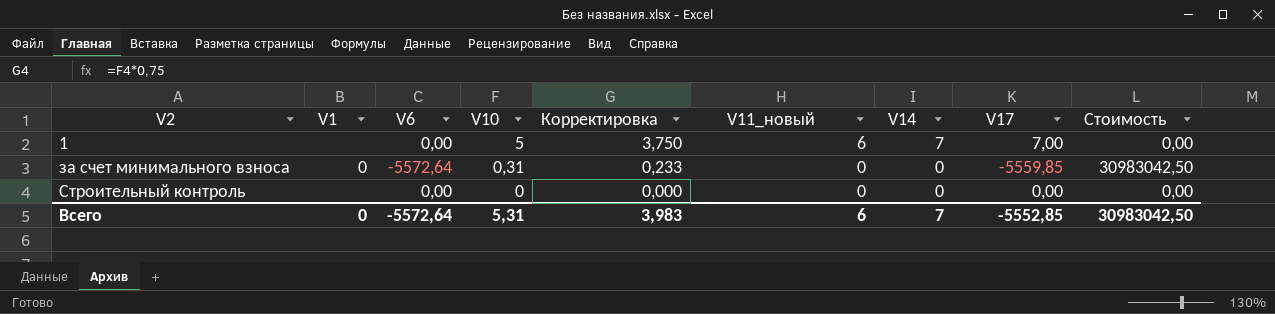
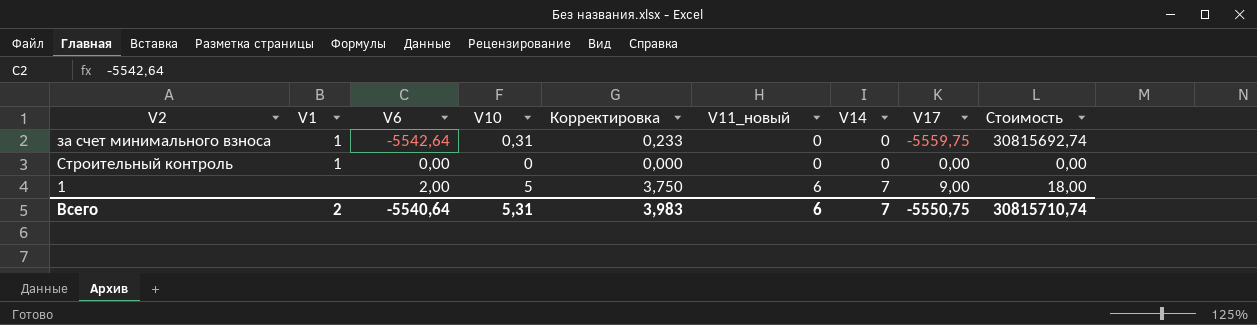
row order: V2 ascending -> V6 ascending
за счет минимального взноса | V1: 0 -> 1
за счет минимального взноса | V6: -5572,64 -> -5542,64
за счет минимального взноса | V17: -5559,85 -> -5559,75
за счет минимального взноса | Стоимость: 30983042,50 -> 30815692,74
Строительный контроль | V1: none -> 1
1 | V6: 0,00 -> 2,00
1 | V17: 7,00 -> 9,00
1 | Стоимость: 0,00 -> 18,00
Всего | V1: 0 -> 2
Всего | V6: -5572,64 -> -5540,64
Всего | V17: -5552,85 -> -5550,75
Всего | Стоимость: 30983042,50 -> 30815710,74

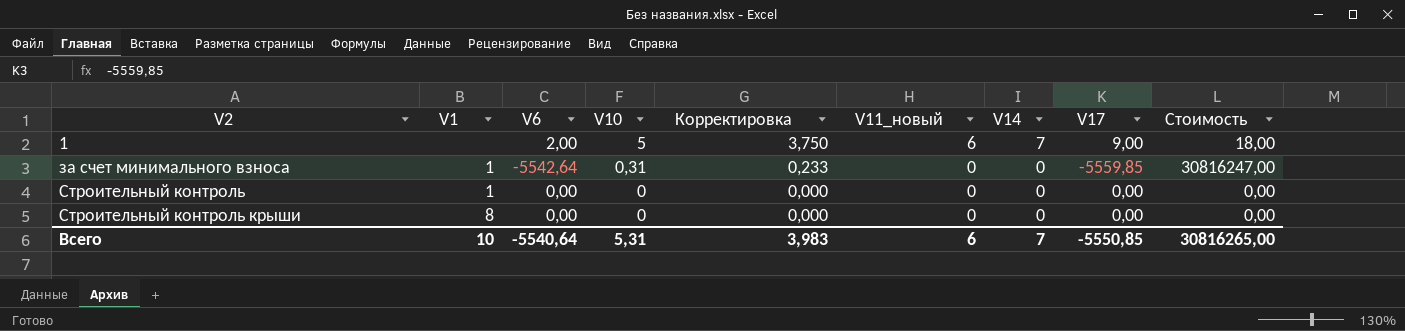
row order: V6 ascending -> V2 ascending
за счет минимального взноса | V17: -5559,75 -> -5559,85
за счет минимального взноса | Стоимость: 30815692,74 -> 30816247,00
row Строительный контроль крыши: none -> 8 | 0,00 | 0 | 0,000 | 0 | 0 | 0,00 | 0,00
Всего | V1: 2 -> 10
Всего | V17: -5550,75 -> -5550,85
Всего | Стоимость: 30815710,74 -> 30816265,00

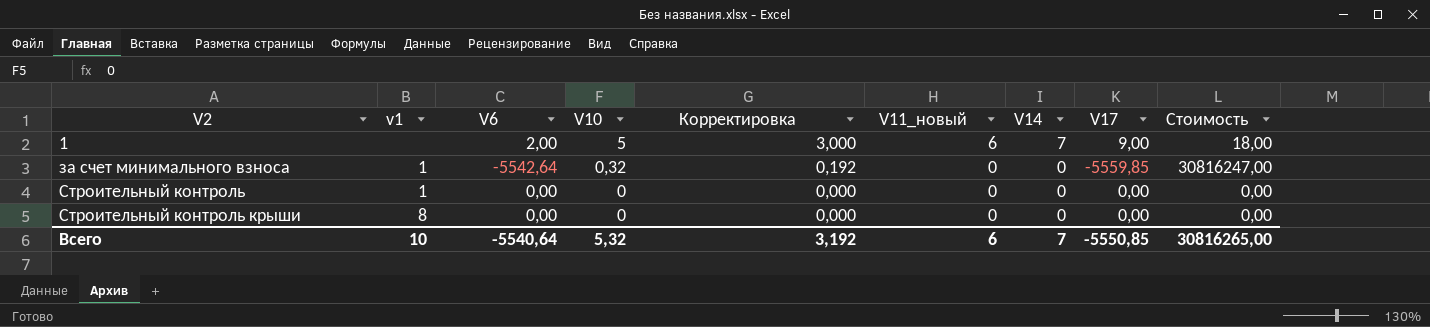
column name: V1 -> v1
column Корректировка | formula: [V10] * 0,75 -> [V10] * 0,6
за счет минимального взноса | V10: 0,31 -> 0,32
Всего | V10: 5,31 -> 5,32
Всего | Корректировка: 3,983 -> 3,192

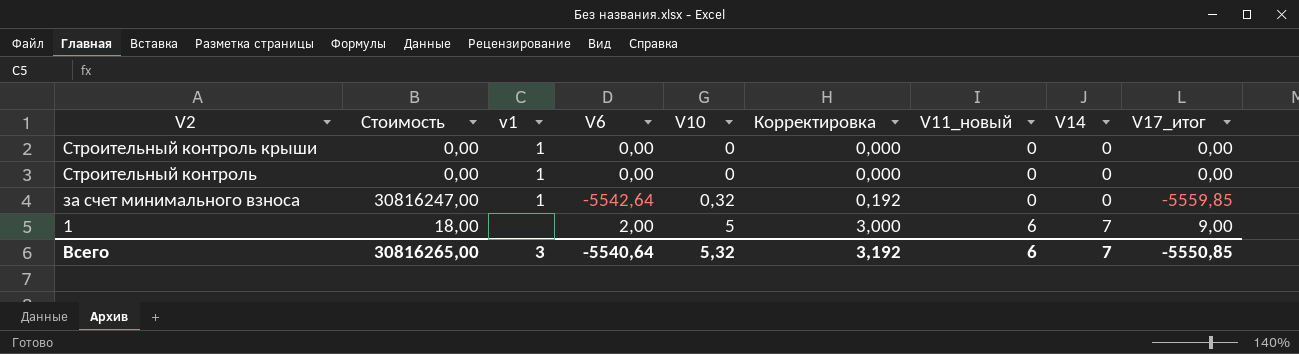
row order: V2 ascending -> V2 descending
column Стоимость | position: 9 -> 2
column name: V17 -> V17_итог
Строительный контроль крыши | v1: 8 -> 1
Всего | v1: 10 -> 3

